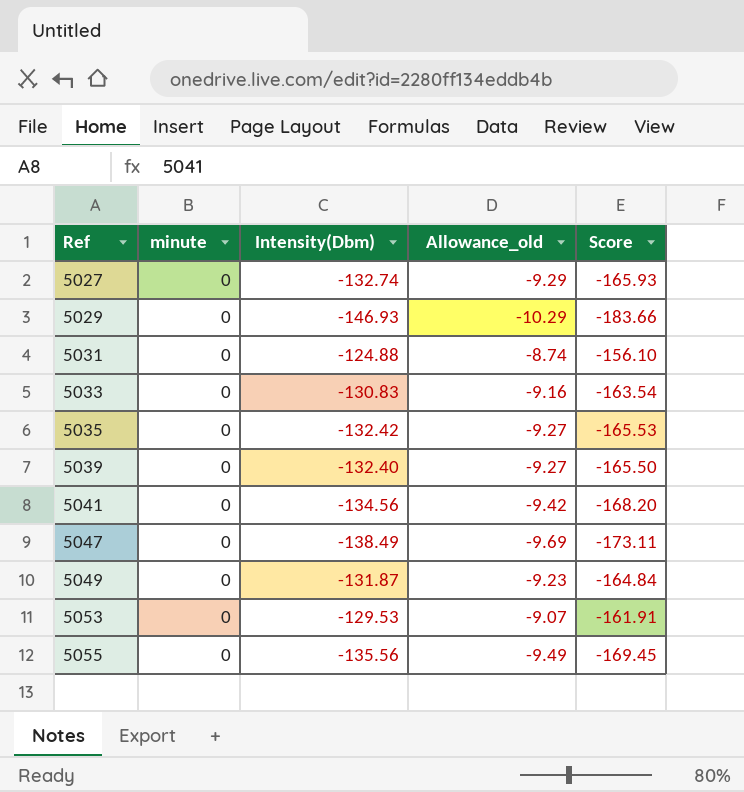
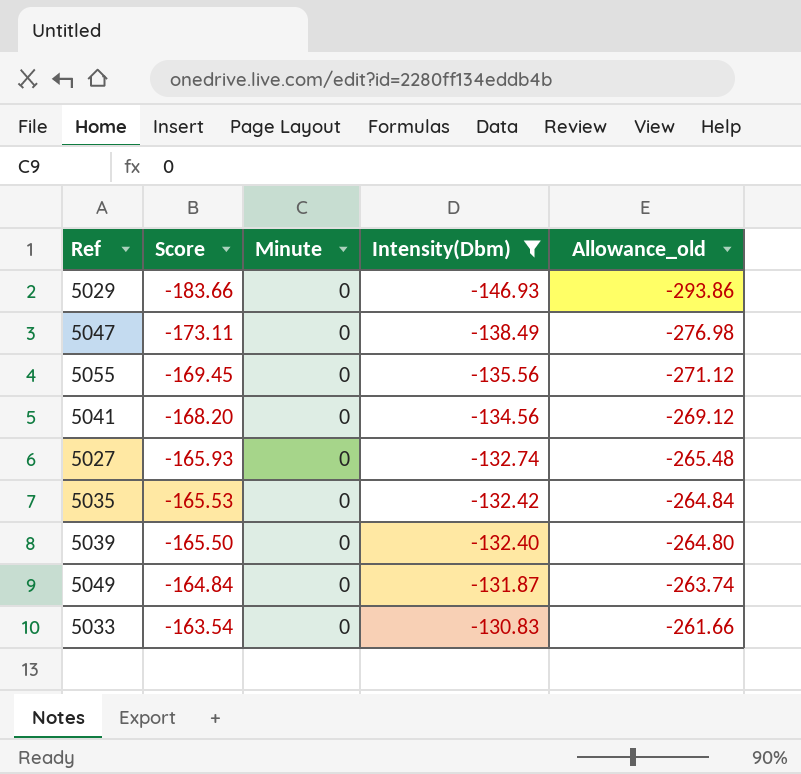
filter: none -> Intensity(Dbm) <= -130.83
row order: Ref ascending -> Score ascending
column Score | position: 5 -> 2
column name: minute -> Minute
column Allowance_old | formula: [Intensity(Dbm)] * 0.07 -> [Intensity(Dbm)] * 2

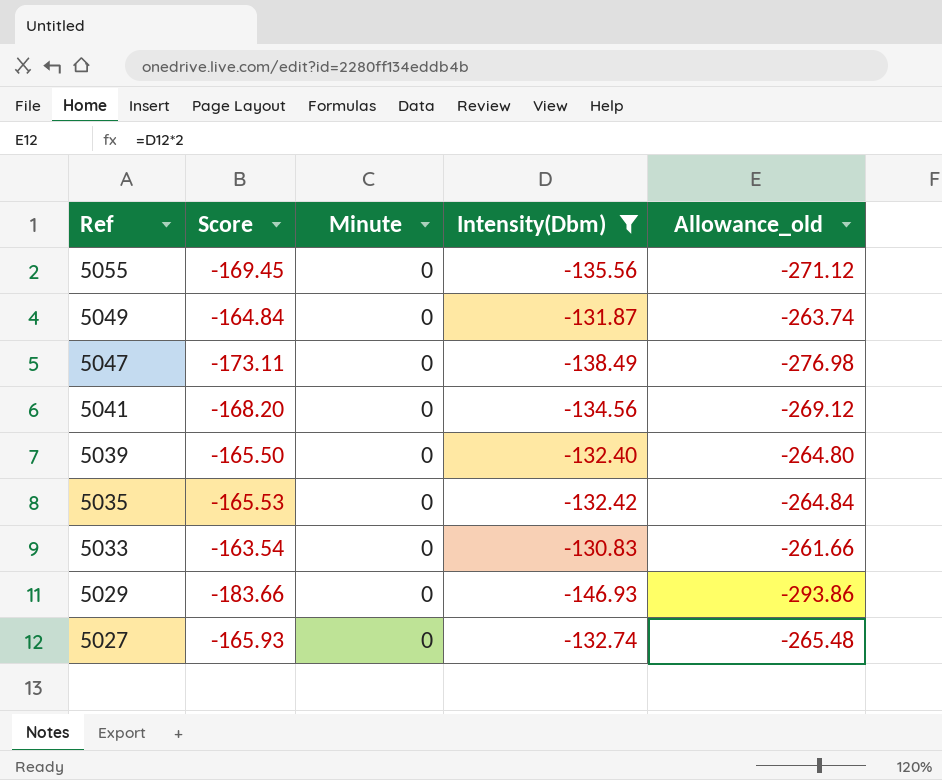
row order: Score ascending -> Ref descending

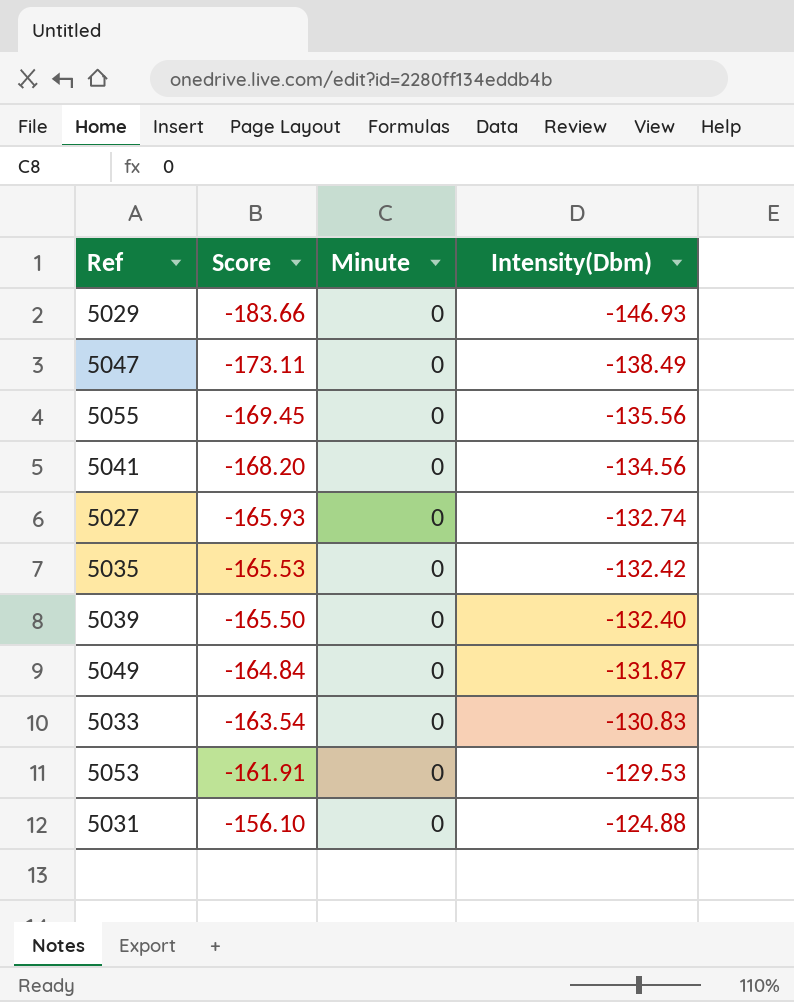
filter: Intensity(Dbm) <= -130.83 -> none
row order: Ref descending -> Score ascending
column Allowance_old | formula: [Intensity(Dbm)] * 2 -> none

